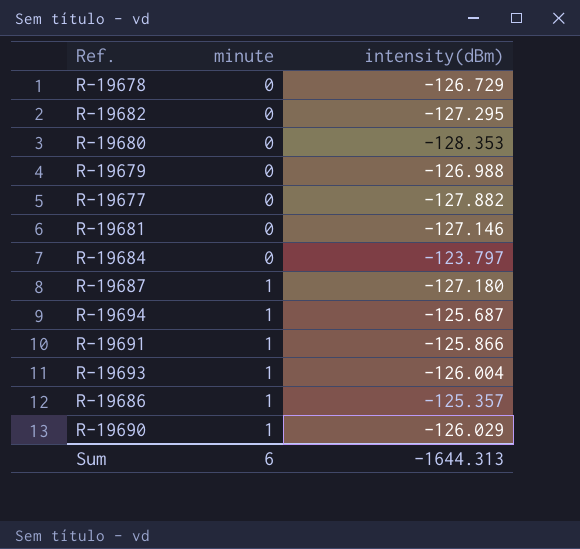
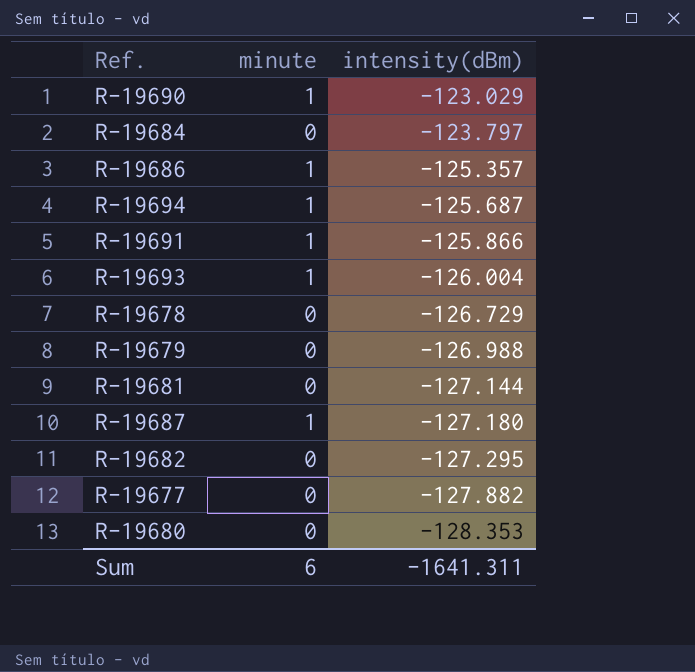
row order: minute ascending -> intensity(dBm) descending
R-19690 | intensity(dBm): -126.029 -> -123.029
R-19681 | intensity(dBm): -127.146 -> -127.144
Sum | intensity(dBm): -1644.313 -> -1641.311

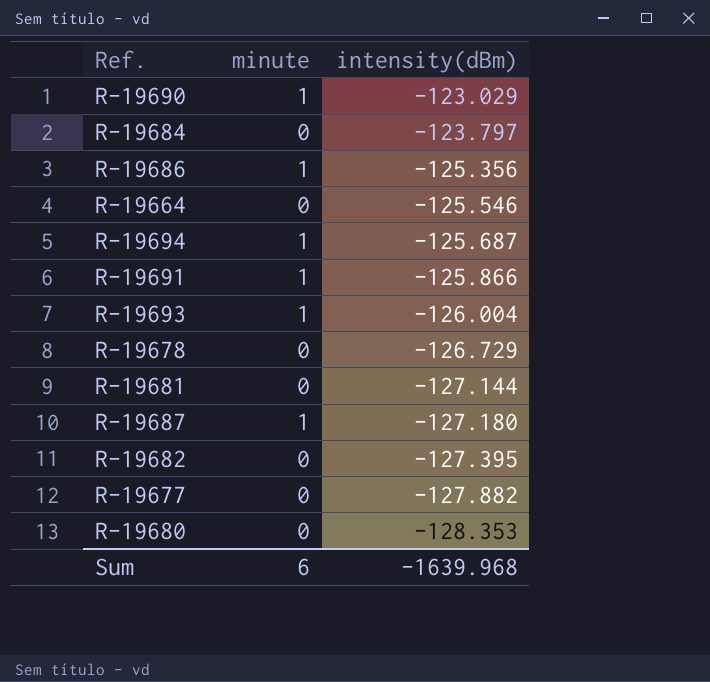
row R-19679: 0 | -126.988 -> none
R-19686 | intensity(dBm): -125.357 -> -125.356
row R-19664: none -> 0 | -125.546
R-19682 | intensity(dBm): -127.295 -> -127.395
Sum | intensity(dBm): -1641.311 -> -1639.968

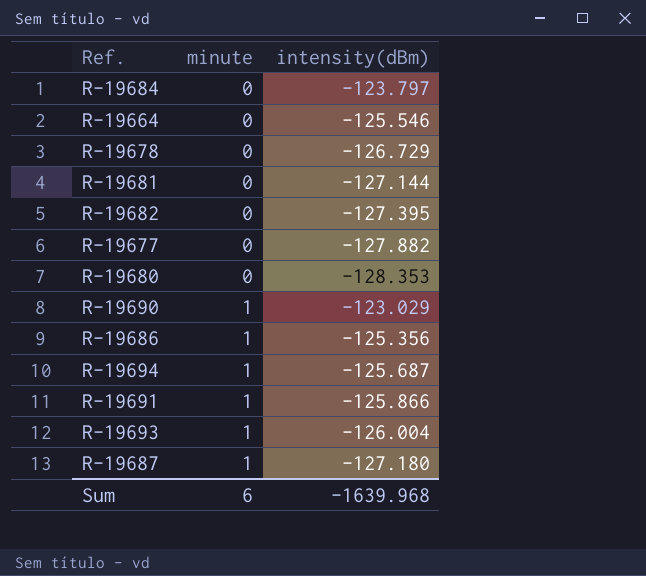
row order: intensity(dBm) descending -> minute ascending

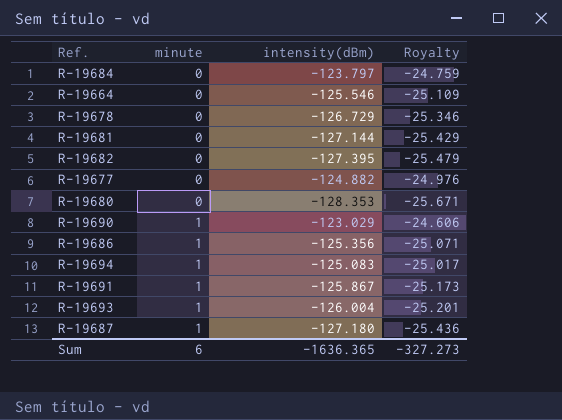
column Royalty | formula: none -> [intensity(dBm)] * 0.2
R-19677 | intensity(dBm): -127.882 -> -124.882
R-19694 | intensity(dBm): -125.687 -> -125.083
R-19691 | intensity(dBm): -125.866 -> -125.867
Sum | intensity(dBm): -1639.968 -> -1636.365

